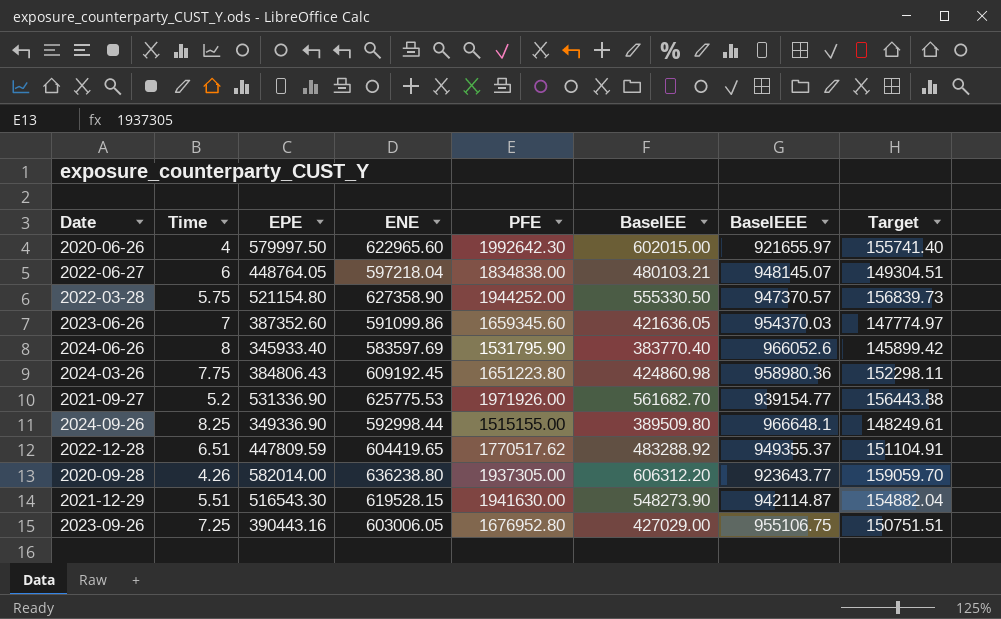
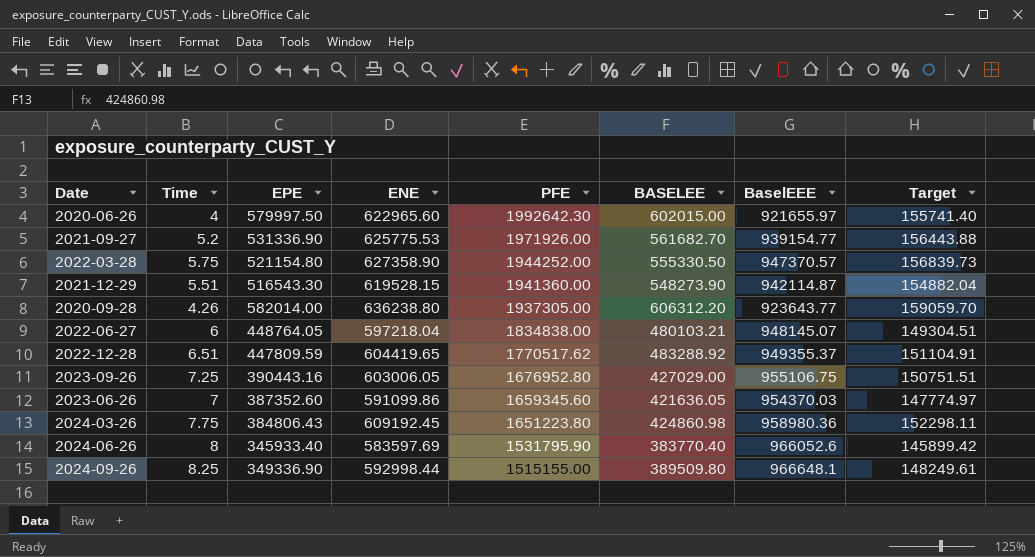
row order: none -> PFE descending
column name: BaselEE -> BASELEE
2021-12-29 | PFE: 1941630.00 -> 1941360.00

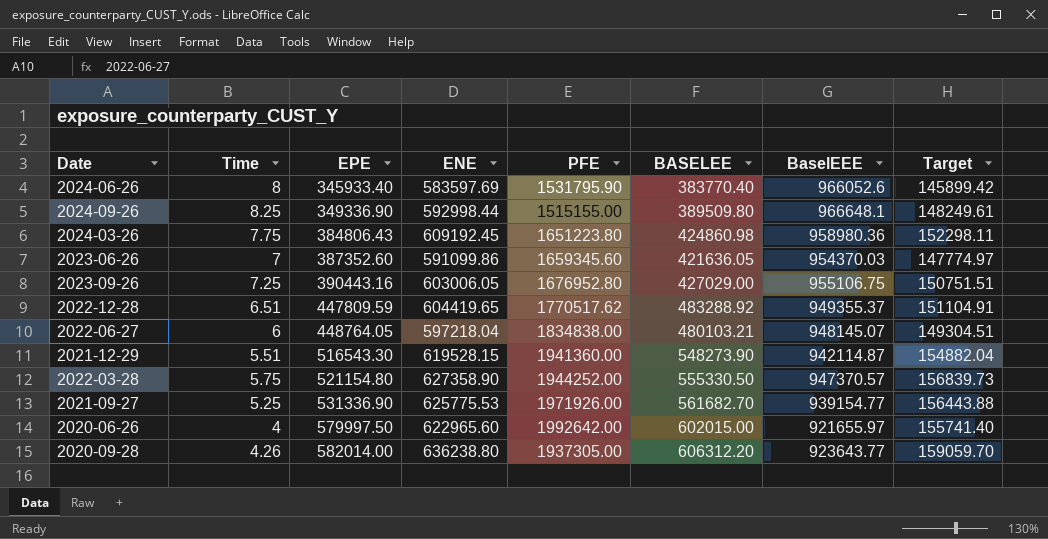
row order: PFE descending -> EPE ascending
2021-09-27 | Time: 5.2 -> 5.25
2020-06-26 | PFE: 1992642.30 -> 1992642.00

